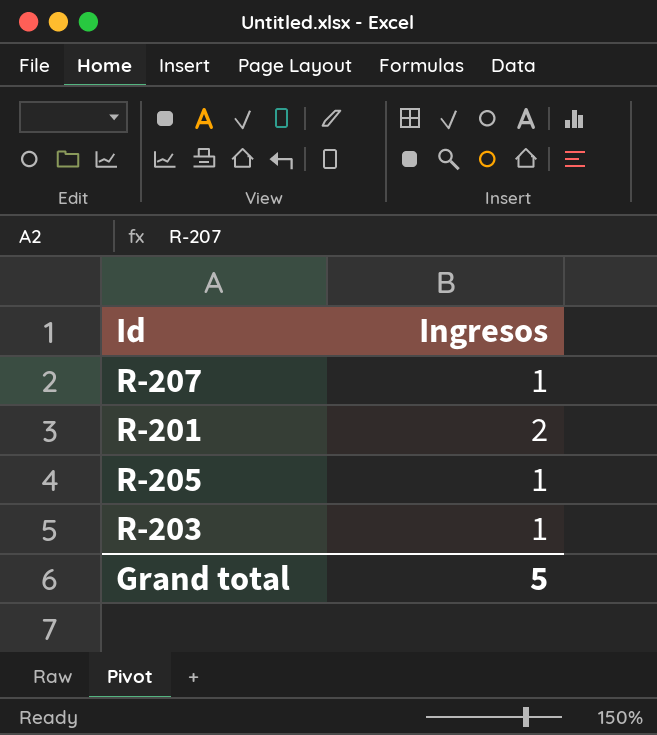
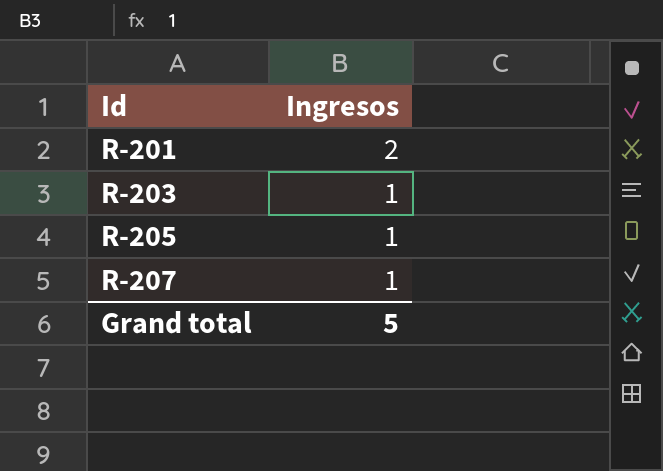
row order: none -> Id ascending

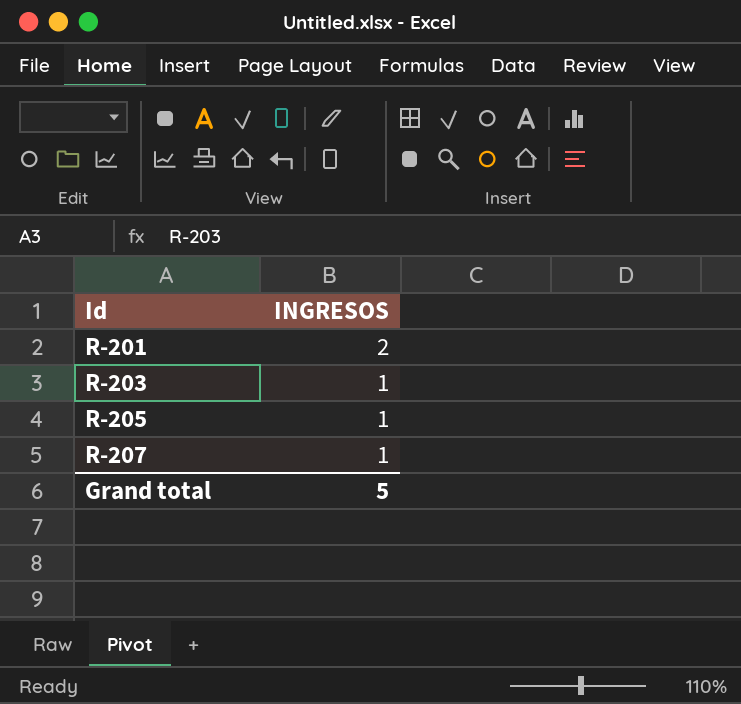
column name: Ingresos -> INGRESOS

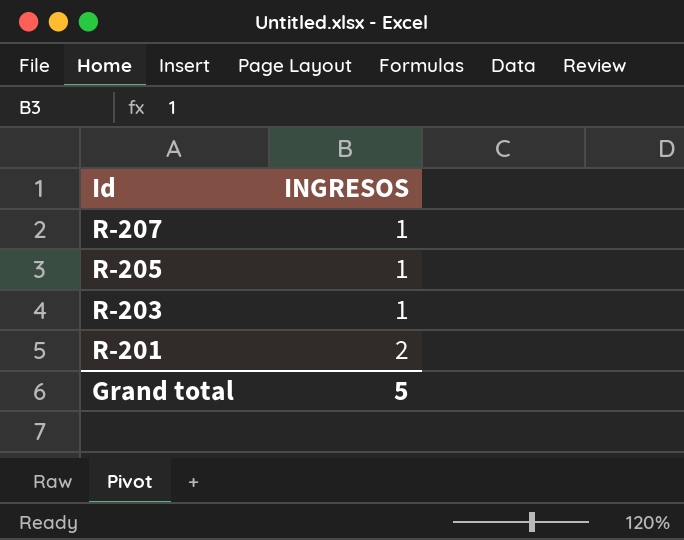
row order: Id ascending -> Id descending

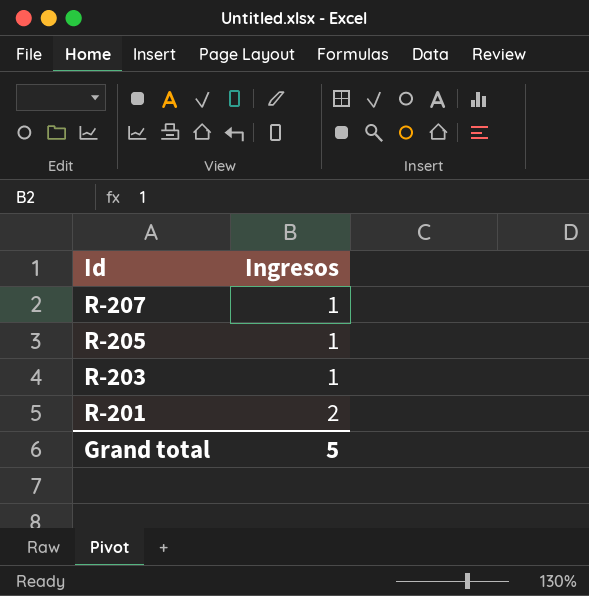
column name: INGRESOS -> Ingresos

